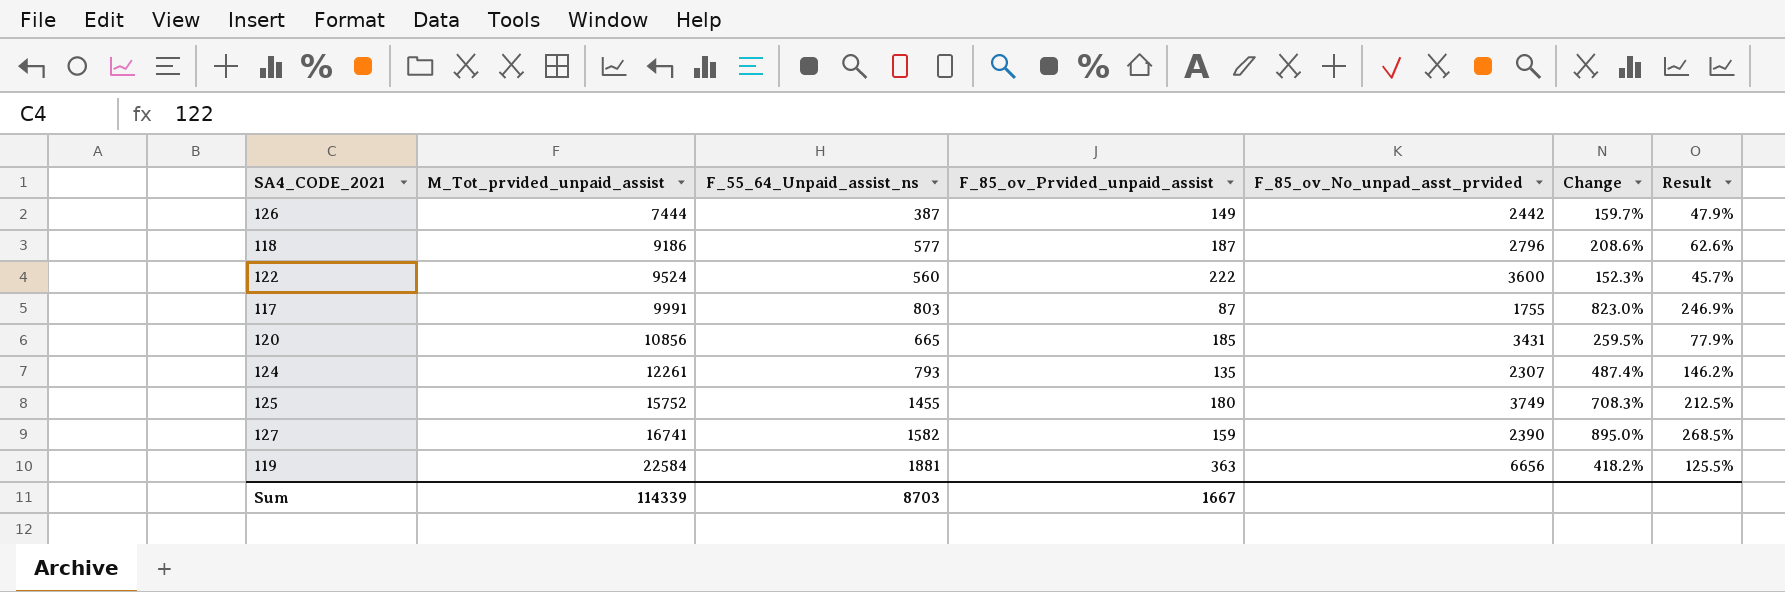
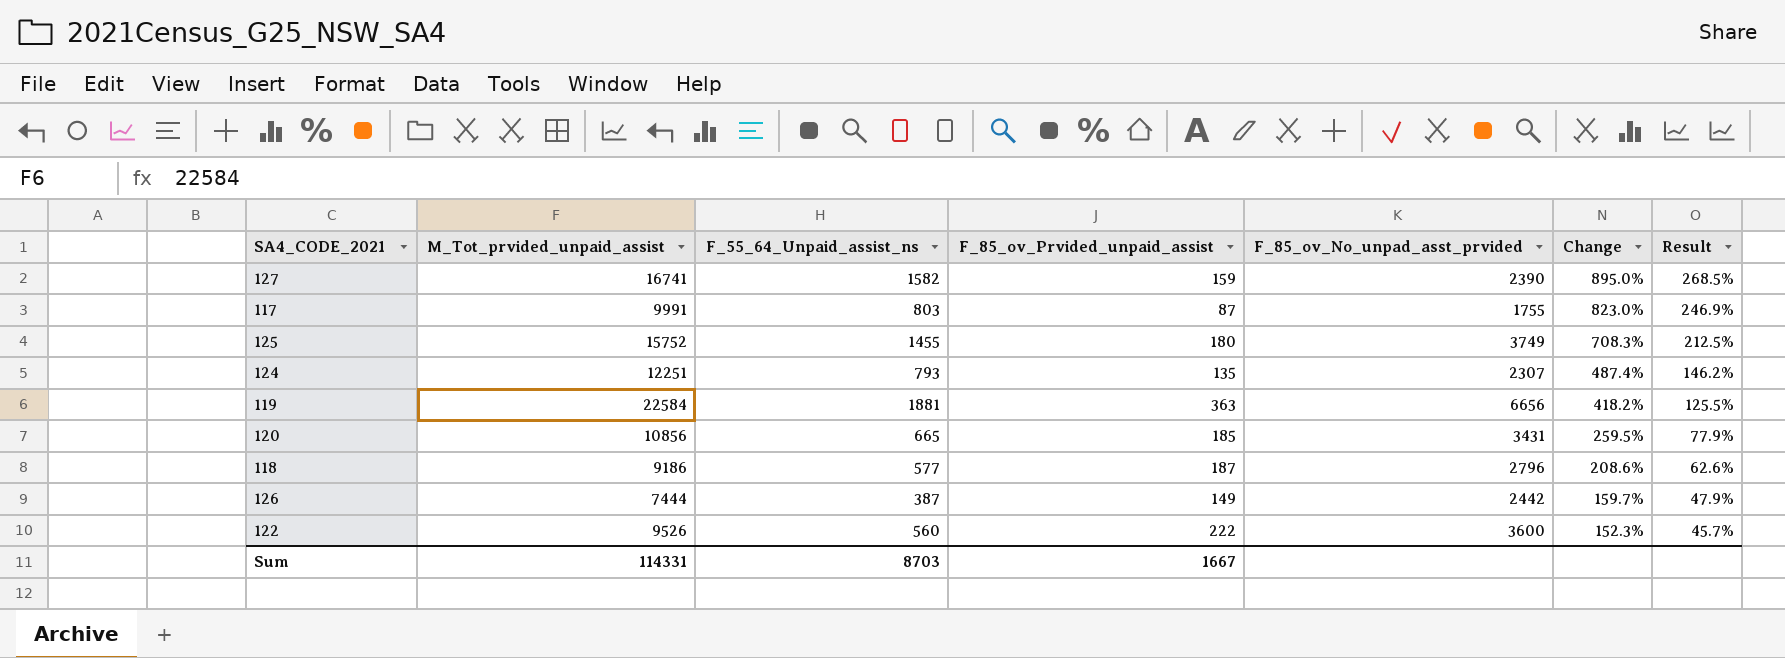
row order: M_Tot_prvided_unpaid_assist ascending -> Change descending
124 | M_Tot_prvided_unpaid_assist: 12261 -> 12251
122 | M_Tot_prvided_unpaid_assist: 9524 -> 9526
Sum | M_Tot_prvided_unpaid_assist: 114339 -> 114331

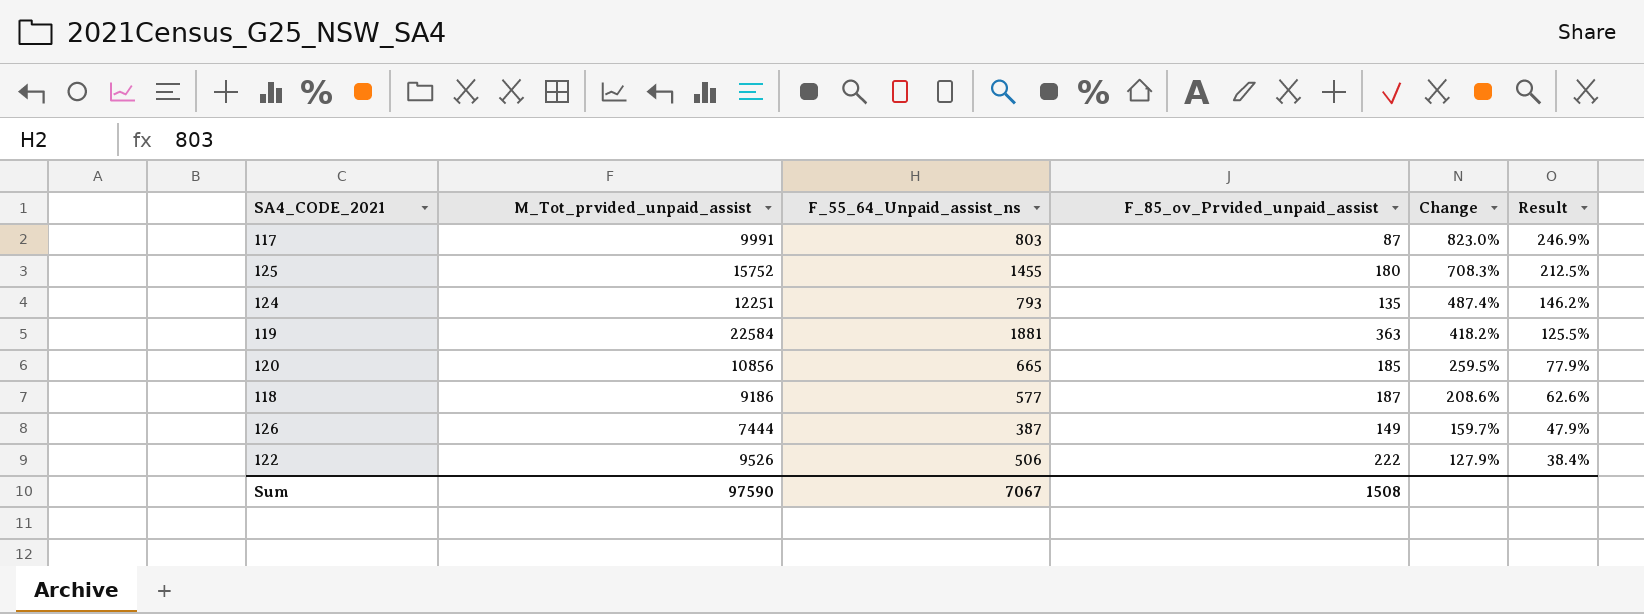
column F_85_ov_No_unpad_asst_prvided | position: 5 -> none
row 127: 16741 | 1582 | 159 | 2390 | 895.0% | 268.5% -> none
122 | F_55_64_Unpaid_assist_ns: 560 -> 506
122 | Change: 152.3% -> 127.9%
122 | Result: 45.7% -> 38.4%
Sum | M_Tot_prvided_unpaid_assist: 114331 -> 97590
Sum | F_55_64_Unpaid_assist_ns: 8703 -> 7067
Sum | F_85_ov_Prvided_unpaid_assist: 1667 -> 1508

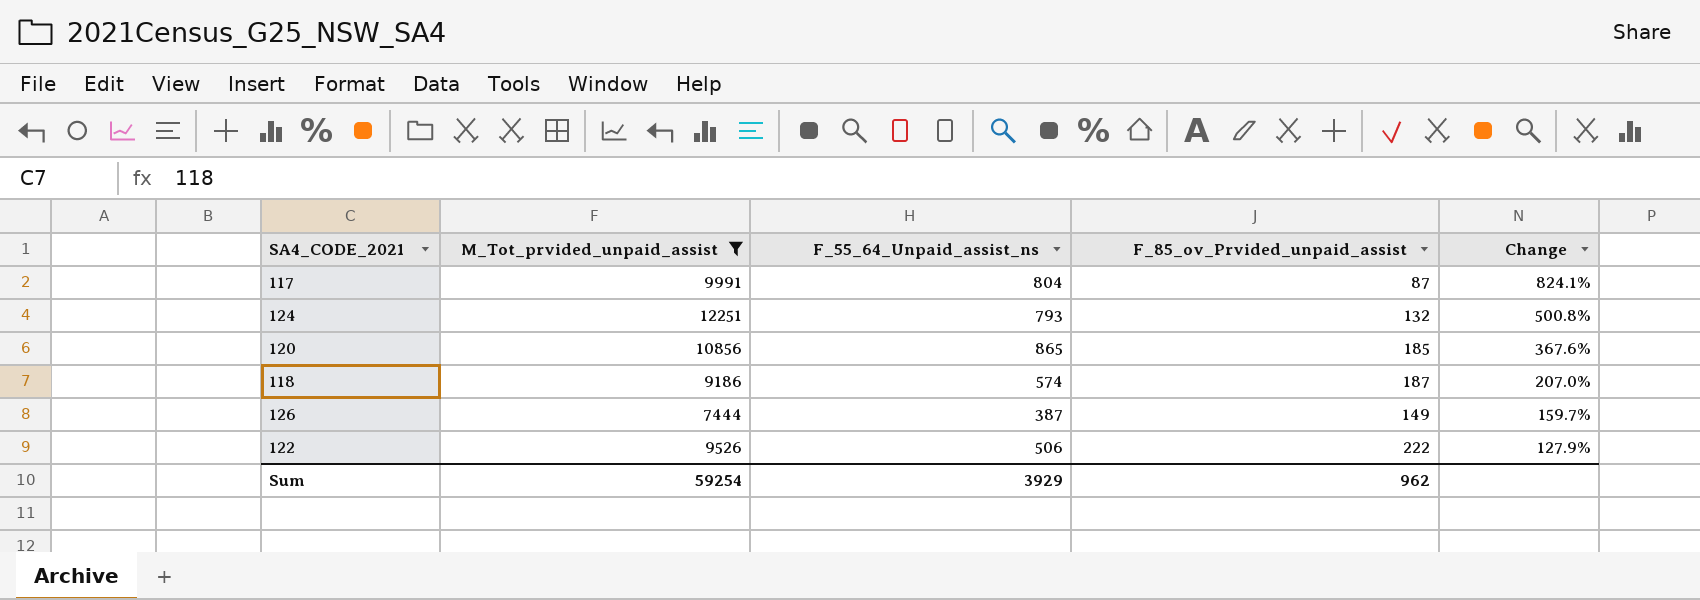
filter: none -> M_Tot_prvided_unpaid_assist <= 12251
column Result | formula: [Change] * 0.3 -> none
117 | F_55_64_Unpaid_assist_ns: 803 -> 804
117 | Change: 823.0% -> 824.1%
124 | F_85_ov_Prvided_unpaid_assist: 135 -> 132
124 | Change: 487.4% -> 500.8%
120 | F_55_64_Unpaid_assist_ns: 665 -> 865
120 | Change: 259.5% -> 367.6%
118 | F_55_64_Unpaid_assist_ns: 577 -> 574
118 | Change: 208.6% -> 207.0%
Sum | M_Tot_prvided_unpaid_assist: 97590 -> 59254
Sum | F_55_64_Unpaid_assist_ns: 7067 -> 3929
Sum | F_85_ov_Prvided_unpaid_assist: 1508 -> 962

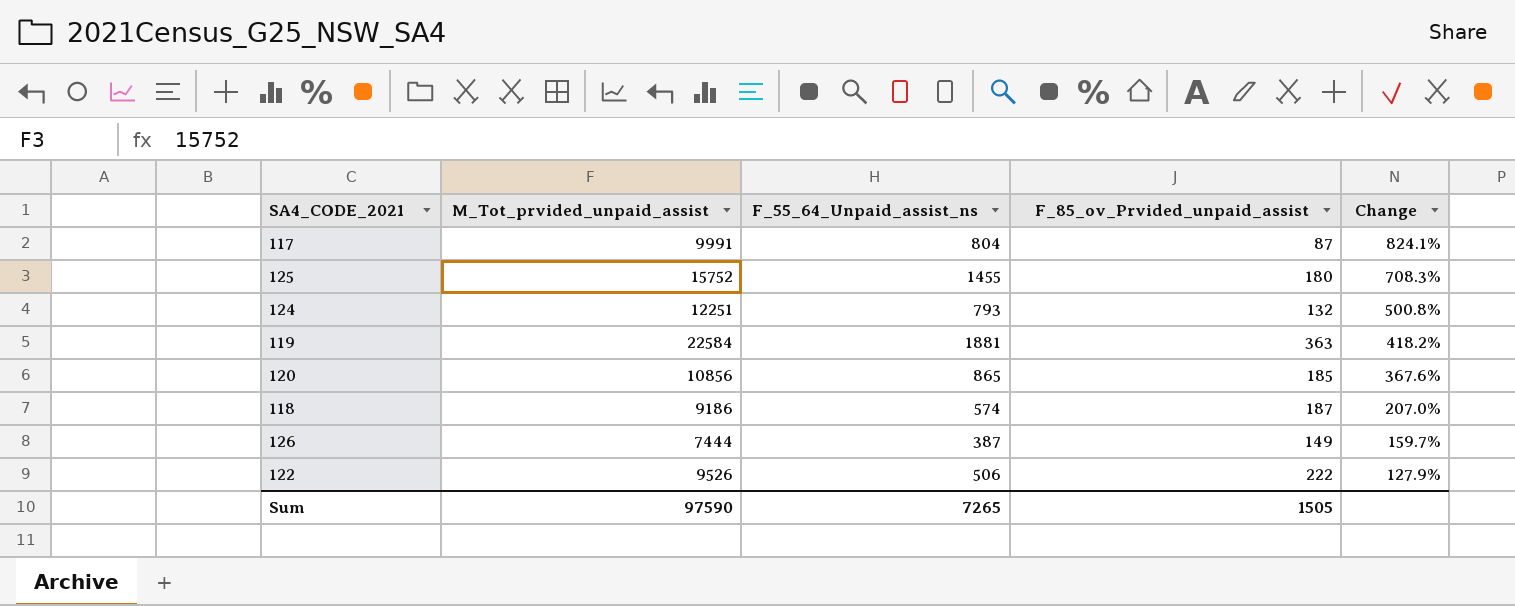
filter: M_Tot_prvided_unpaid_assist <= 12251 -> none
Sum | M_Tot_prvided_unpaid_assist: 59254 -> 97590
Sum | F_55_64_Unpaid_assist_ns: 3929 -> 7265
Sum | F_85_ov_Prvided_unpaid_assist: 962 -> 1505

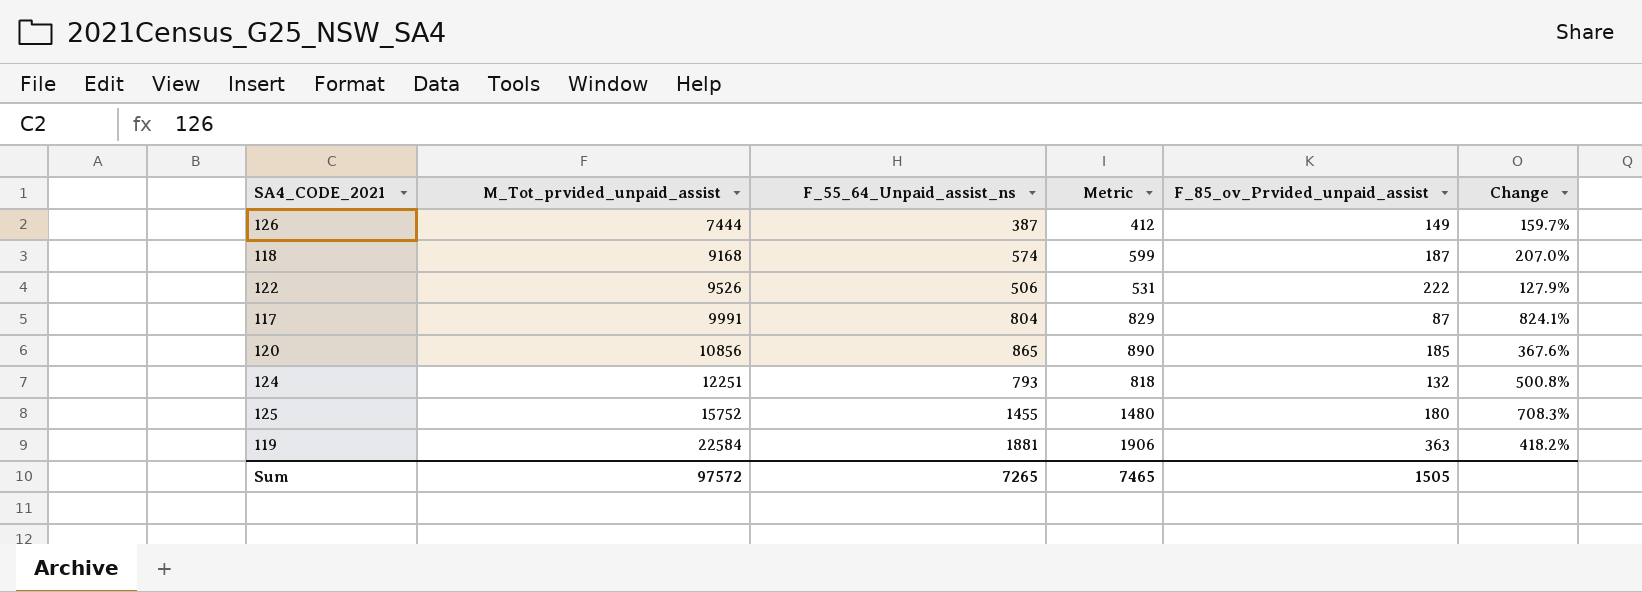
row order: Change descending -> M_Tot_prvided_unpaid_assist ascending
column Metric | formula: none -> [F_55_64_Unpaid_assist_ns] + 25
118 | M_Tot_prvided_unpaid_assist: 9186 -> 9168
Sum | M_Tot_prvided_unpaid_assist: 97590 -> 97572

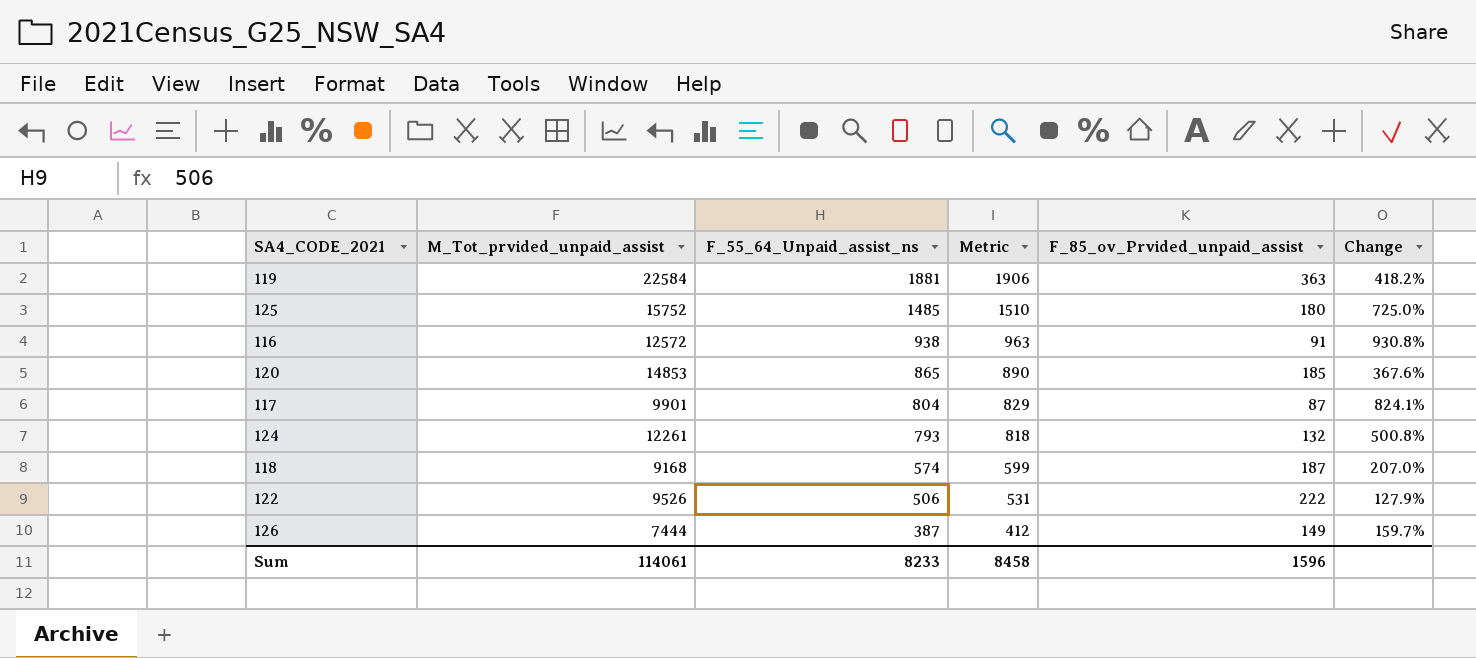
row order: M_Tot_prvided_unpaid_assist ascending -> F_55_64_Unpaid_assist_ns descending
125 | F_55_64_Unpaid_assist_ns: 1455 -> 1485
125 | Metric: 1480 -> 1510
125 | Change: 708.3% -> 725.0%
row 116: none -> 12572 | 938 | 963 | 91 | 930.8%
120 | M_Tot_prvided_unpaid_assist: 10856 -> 14853
117 | M_Tot_prvided_unpaid_assist: 9991 -> 9901
124 | M_Tot_prvided_unpaid_assist: 12251 -> 12261
Sum | M_Tot_prvided_unpaid_assist: 97572 -> 114061
Sum | F_55_64_Unpaid_assist_ns: 7265 -> 8233
Sum | Metric: 7465 -> 8458
Sum | F_85_ov_Prvided_unpaid_assist: 1505 -> 1596

